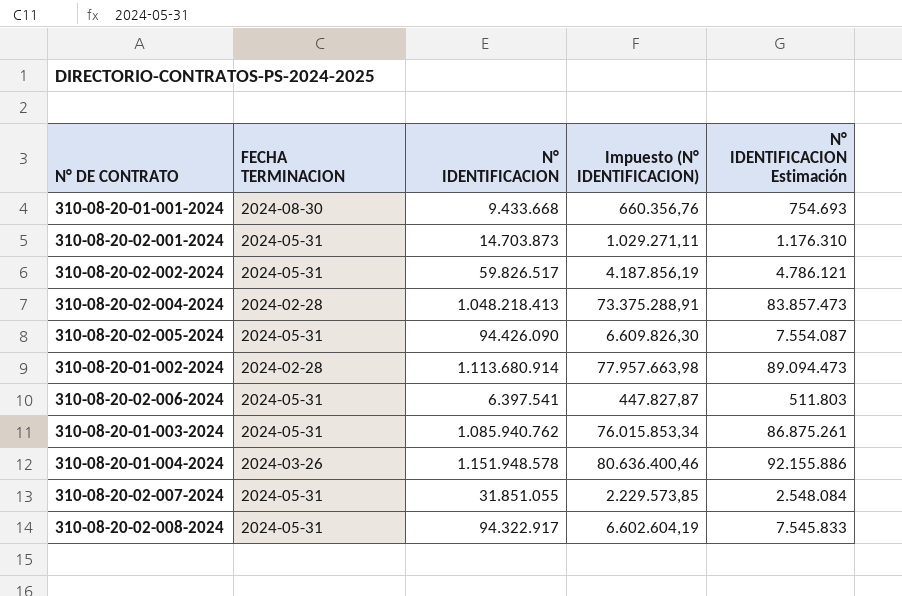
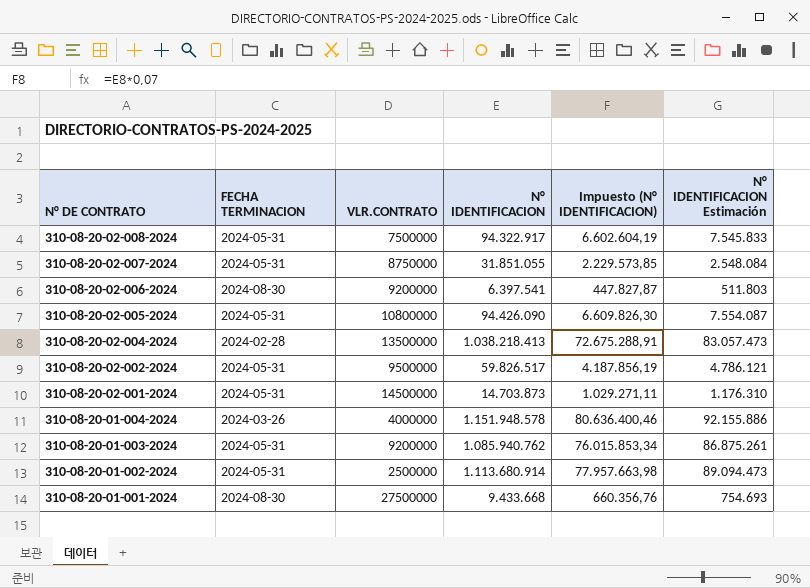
row order: none -> N° DE CONTRATO descending
column VLR.CONTRATO | position: none -> 3
310-08-20-02-006-2024 | FECHA TERMINACION: 2024-05-31 -> 2024-08-30
310-08-20-02-004-2024 | N° IDENTIFICACION: 1.048.218.413 -> 1.038.218.413
310-08-20-02-004-2024 | Impuesto (N° IDENTIFICACION): 73.375.288,91 -> 72.675.288,91
310-08-20-02-004-2024 | N° IDENTIFICACION Estimación: 83.857.473 -> 83.057.473
310-08-20-01-002-2024 | FECHA TERMINACION: 2024-02-28 -> 2024-05-31

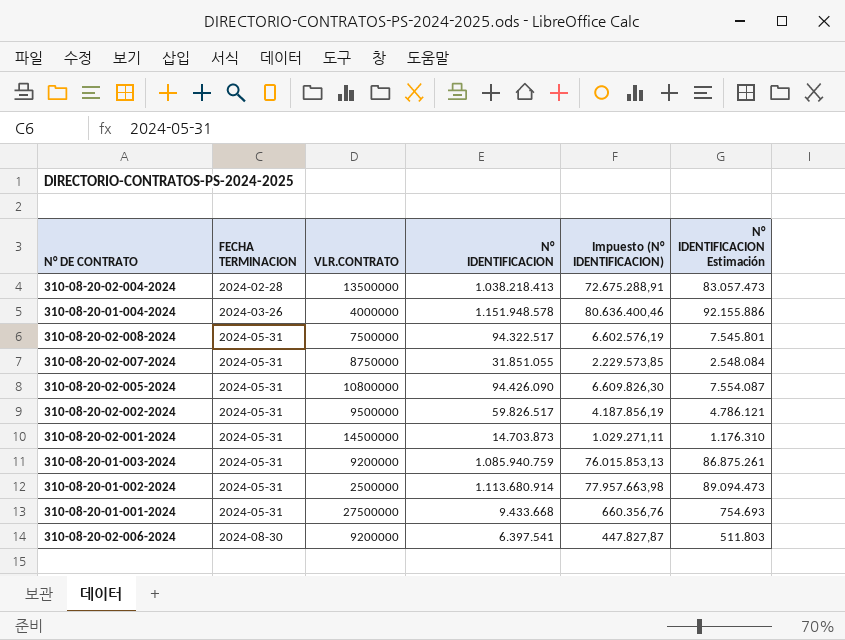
row order: N° DE CONTRATO descending -> FECHA TERMINACION ascending
310-08-20-02-008-2024 | N° IDENTIFICACION: 94.322.917 -> 94.322.517
310-08-20-02-008-2024 | Impuesto (N° IDENTIFICACION): 6.602.604,19 -> 6.602.576,19
310-08-20-02-008-2024 | N° IDENTIFICACION Estimación: 7.545.833 -> 7.545.801
310-08-20-01-003-2024 | N° IDENTIFICACION: 1.085.940.762 -> 1.085.940.759
310-08-20-01-003-2024 | Impuesto (N° IDENTIFICACION): 76.015.853,34 -> 76.015.853,13
310-08-20-01-001-2024 | FECHA TERMINACION: 2024-08-30 -> 2024-05-31

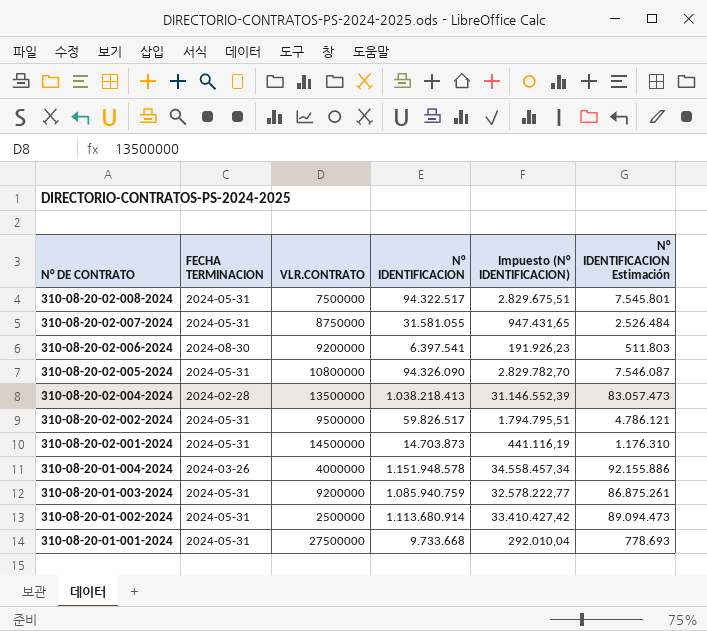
row order: FECHA TERMINACION ascending -> N° DE CONTRATO descending
column Impuesto (N° IDENTIFICACION) | formula: [N° IDENTIFICACION] * 0,07 -> [N° IDENTIFICACION] * 0,03
310-08-20-02-007-2024 | N° IDENTIFICACION: 31.851.055 -> 31.581.055
310-08-20-02-007-2024 | N° IDENTIFICACION Estimación: 2.548.084 -> 2.526.484
310-08-20-02-005-2024 | N° IDENTIFICACION: 94.426.090 -> 94.326.090
310-08-20-02-005-2024 | N° IDENTIFICACION Estimación: 7.554.087 -> 7.546.087
310-08-20-01-001-2024 | N° IDENTIFICACION: 9.433.668 -> 9.733.668
310-08-20-01-001-2024 | N° IDENTIFICACION Estimación: 754.693 -> 778.693

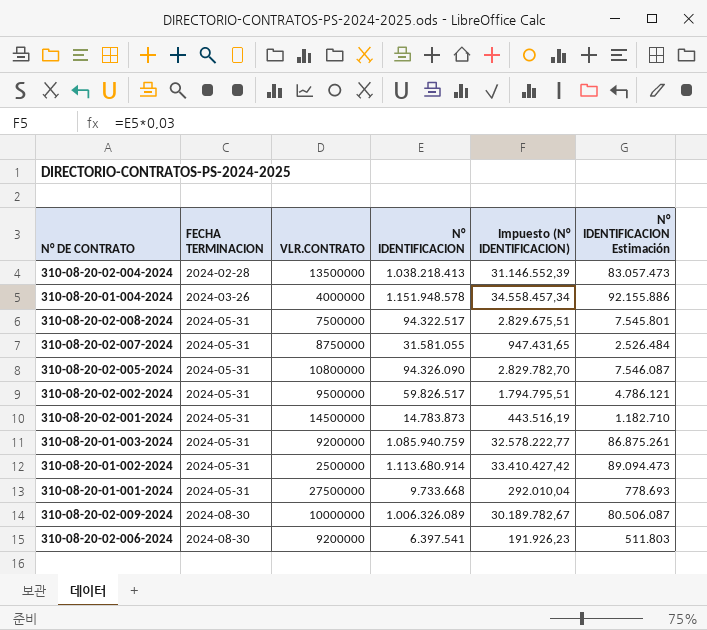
row order: N° DE CONTRATO descending -> FECHA TERMINACION ascending
310-08-20-02-001-2024 | N° IDENTIFICACION: 14.703.873 -> 14.783.873
310-08-20-02-001-2024 | Impuesto (N° IDENTIFICACION): 441.116,19 -> 443.516,19
310-08-20-02-001-2024 | N° IDENTIFICACION Estimación: 1.176.310 -> 1.182.710
row 310-08-20-02-009-2024: none -> 2024-08-30 | 10000000 | 1.006.326.089 | 30.189.782,67 | 80.506.087

